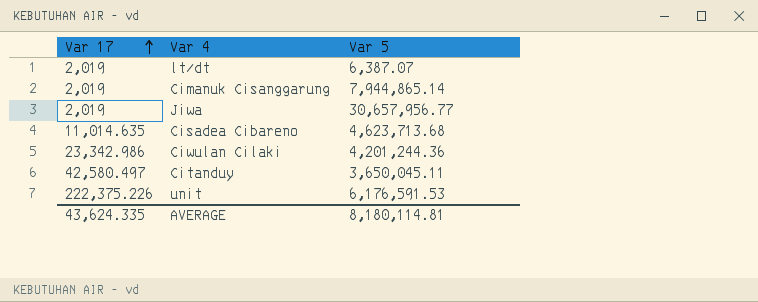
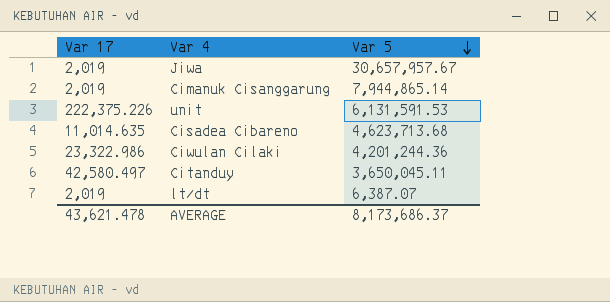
row order: Var 17 ascending -> Var 5 descending
Jiwa | Var 5: 30,657,956.77 -> 30,657,957.67
unit | Var 5: 6,176,591.53 -> 6,131,591.53
Ciwulan Cilaki | Var 17: 23,342.986 -> 23,322.986
AVERAGE | Var 17: 43,624.335 -> 43,621.478
AVERAGE | Var 5: 8,180,114.81 -> 8,173,686.37

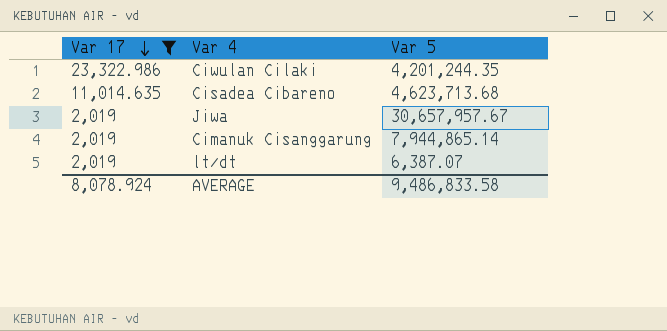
filter: none -> Var 17 <= 23,322.986
row order: Var 5 descending -> Var 17 descending
Ciwulan Cilaki | Var 5: 4,201,244.36 -> 4,201,244.35
AVERAGE | Var 17: 43,621.478 -> 8,078.924
AVERAGE | Var 5: 8,173,686.37 -> 9,486,833.58

